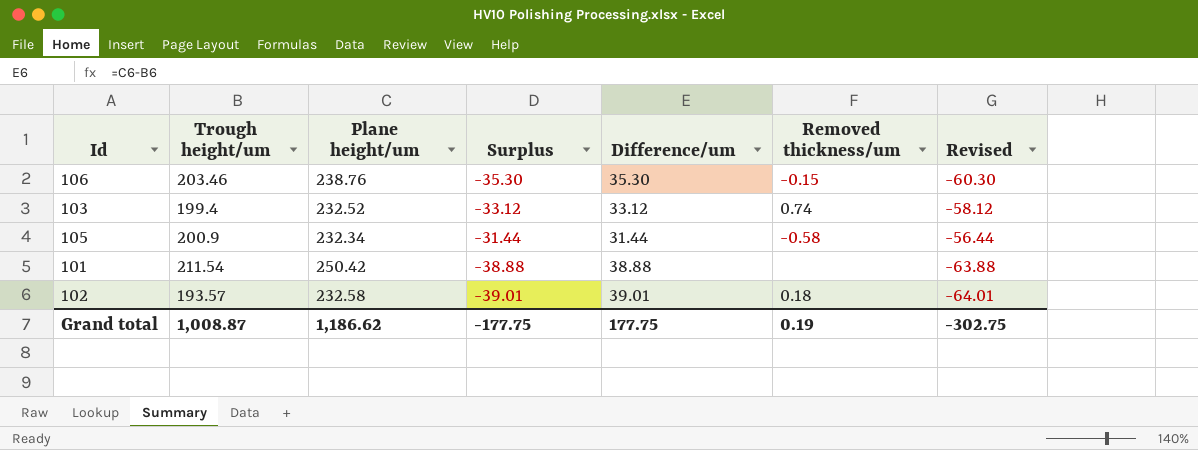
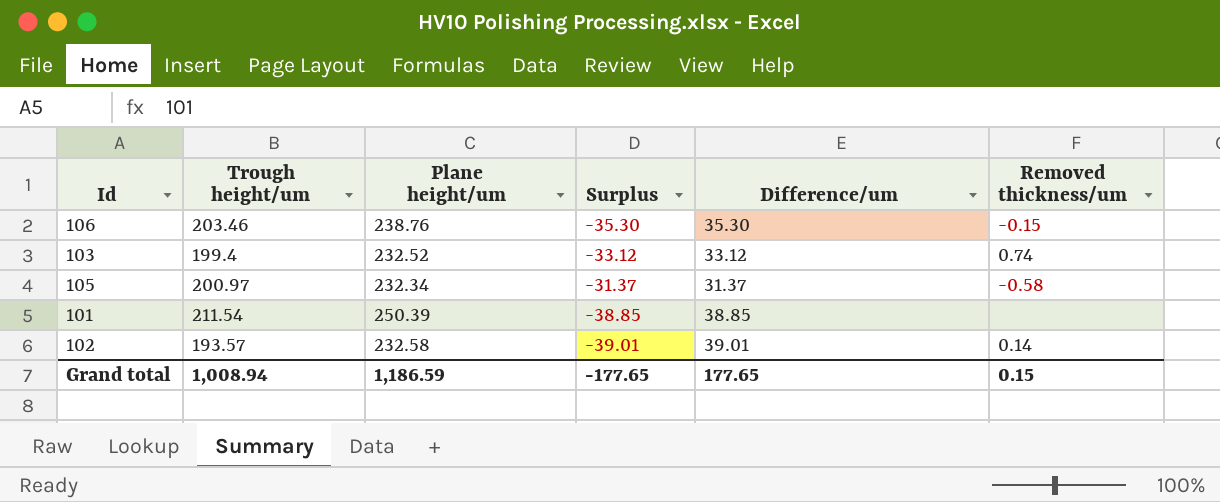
column Revised | formula: [Surplus] - 25 -> none
105 | Trough height/um: 200.9 -> 200.97
105 | Surplus: -31.44 -> -31.37
105 | Difference/um: 31.44 -> 31.37
101 | Plane height/um: 250.42 -> 250.39
101 | Surplus: -38.88 -> -38.85
101 | Difference/um: 38.88 -> 38.85
102 | Removed thickness/um: 0.18 -> 0.14
Grand total | Trough height/um: 1,008.87 -> 1,008.94
Grand total | Plane height/um: 1,186.62 -> 1,186.59
Grand total | Surplus: -177.75 -> -177.65
Grand total | Difference/um: 177.75 -> 177.65
Grand total | Removed thickness/um: 0.19 -> 0.15

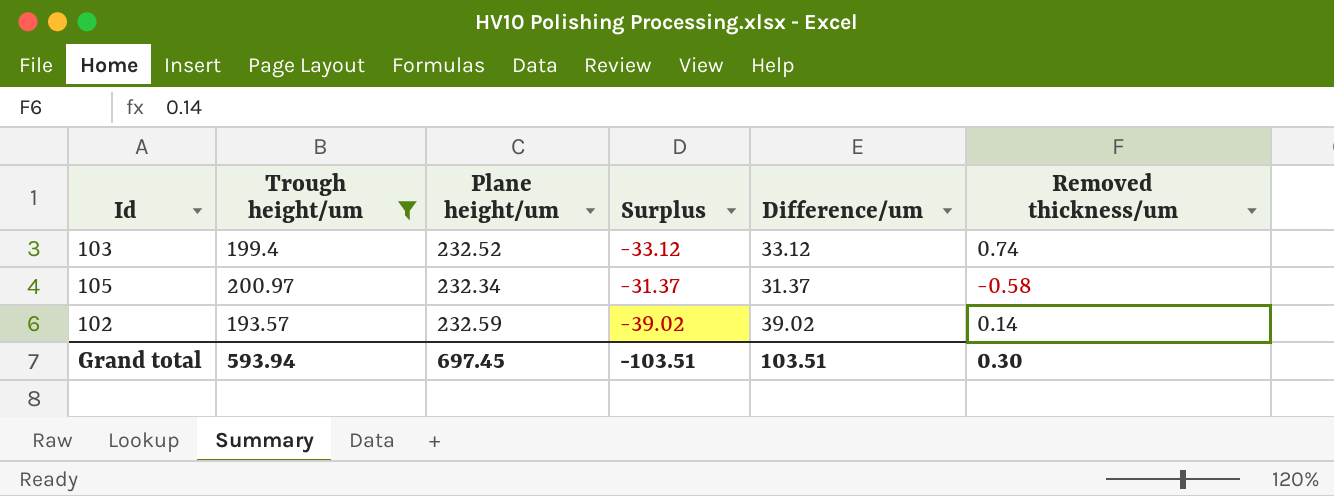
filter: none -> Trough height/um <= 200.97
102 | Plane height/um: 232.58 -> 232.59
102 | Surplus: -39.01 -> -39.02
102 | Difference/um: 39.01 -> 39.02
Grand total | Trough height/um: 1,008.94 -> 593.94
Grand total | Plane height/um: 1,186.59 -> 697.45
Grand total | Surplus: -177.65 -> -103.51
Grand total | Difference/um: 177.65 -> 103.51
Grand total | Removed thickness/um: 0.15 -> 0.30

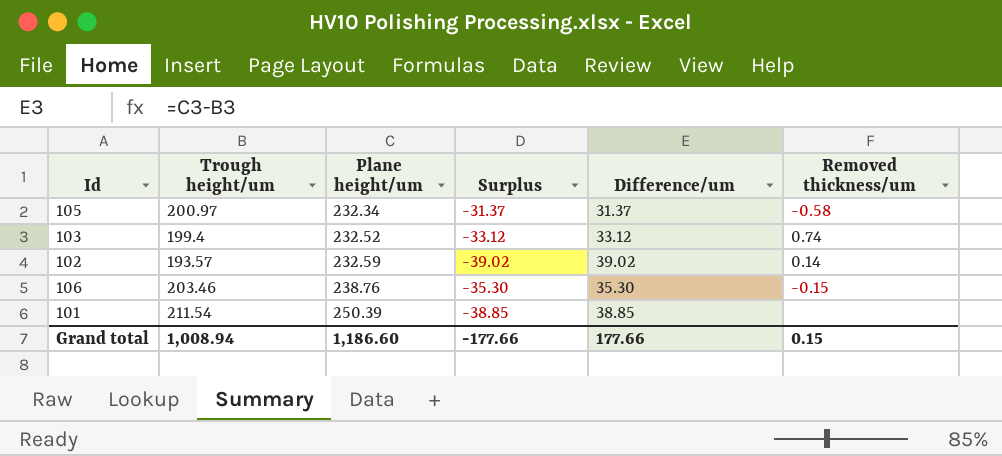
filter: Trough height/um <= 200.97 -> none
row order: none -> Plane height/um ascending
Grand total | Trough height/um: 593.94 -> 1,008.94
Grand total | Plane height/um: 697.45 -> 1,186.60
Grand total | Surplus: -103.51 -> -177.66
Grand total | Difference/um: 103.51 -> 177.66
Grand total | Removed thickness/um: 0.30 -> 0.15

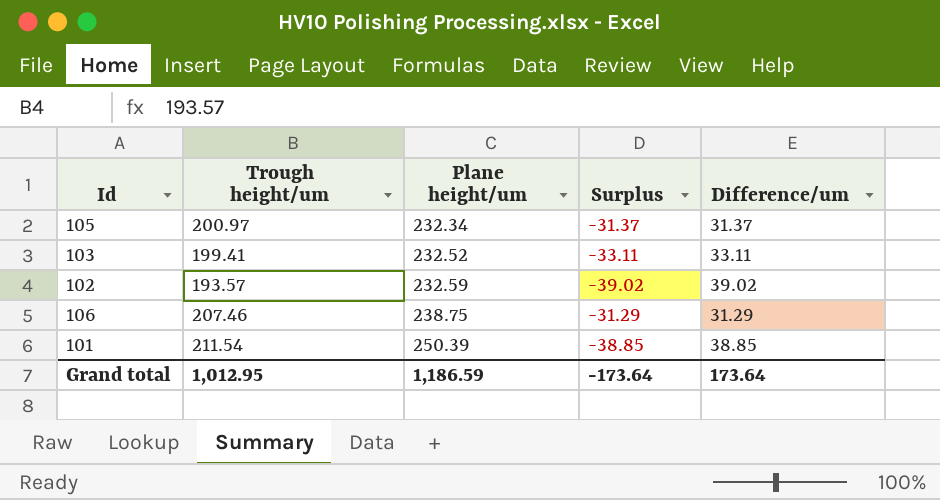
column Removed thickness/um | position: 6 -> none
103 | Trough height/um: 199.4 -> 199.41
103 | Surplus: -33.12 -> -33.11
103 | Difference/um: 33.12 -> 33.11
106 | Trough height/um: 203.46 -> 207.46
106 | Plane height/um: 238.76 -> 238.75
106 | Surplus: -35.30 -> -31.29
106 | Difference/um: 35.30 -> 31.29
Grand total | Trough height/um: 1,008.94 -> 1,012.95
Grand total | Plane height/um: 1,186.60 -> 1,186.59
Grand total | Surplus: -177.66 -> -173.64
Grand total | Difference/um: 177.66 -> 173.64

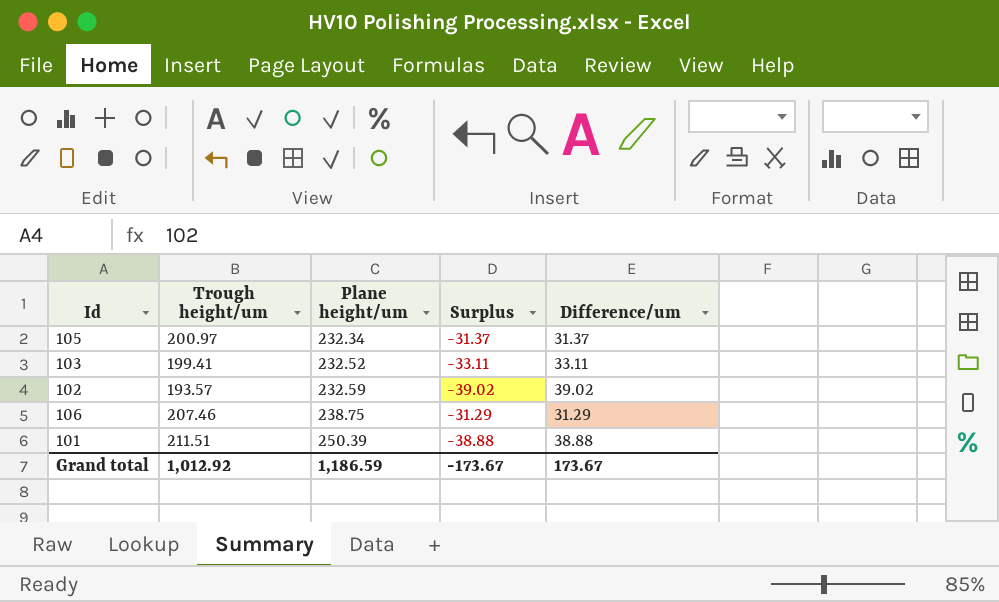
101 | Trough height/um: 211.54 -> 211.51
101 | Surplus: -38.85 -> -38.88
101 | Difference/um: 38.85 -> 38.88
Grand total | Trough height/um: 1,012.95 -> 1,012.92
Grand total | Surplus: -173.64 -> -173.67
Grand total | Difference/um: 173.64 -> 173.67

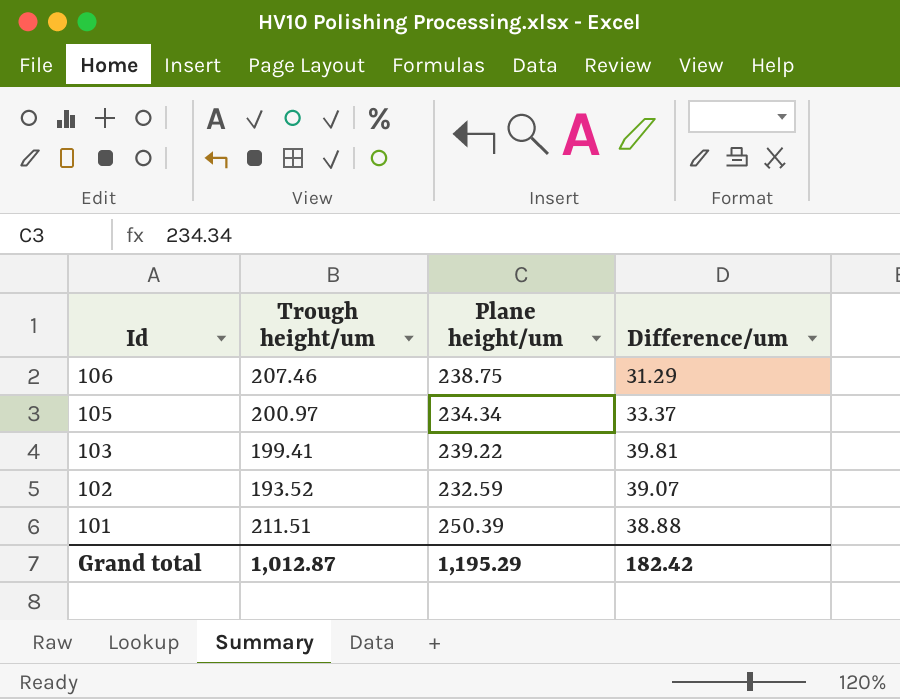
row order: Plane height/um ascending -> Id descending
column Surplus | formula: [Trough height/um] - [Plane height/um] -> none
105 | Plane height/um: 232.34 -> 234.34
105 | Difference/um: 31.37 -> 33.37
103 | Plane height/um: 232.52 -> 239.22
103 | Difference/um: 33.11 -> 39.81
102 | Trough height/um: 193.57 -> 193.52
102 | Difference/um: 39.02 -> 39.07
Grand total | Trough height/um: 1,012.92 -> 1,012.87
Grand total | Plane height/um: 1,186.59 -> 1,195.29
Grand total | Difference/um: 173.67 -> 182.42

